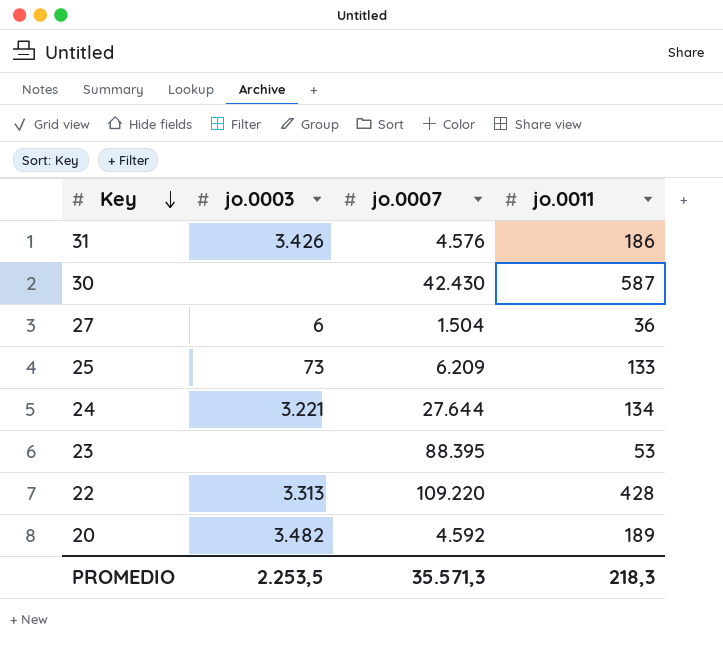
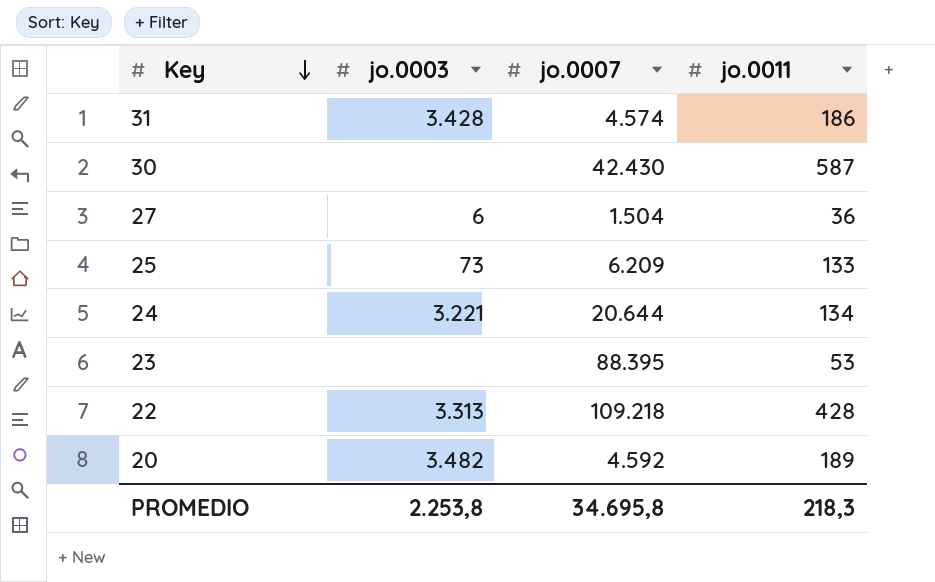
31 | jo.0003: 3.426 -> 3.428
31 | jo.0007: 4.576 -> 4.574
24 | jo.0007: 27.644 -> 20.644
22 | jo.0007: 109.220 -> 109.218
PROMEDIO | jo.0003: 2.253,5 -> 2.253,8
PROMEDIO | jo.0007: 35.571,3 -> 34.695,8

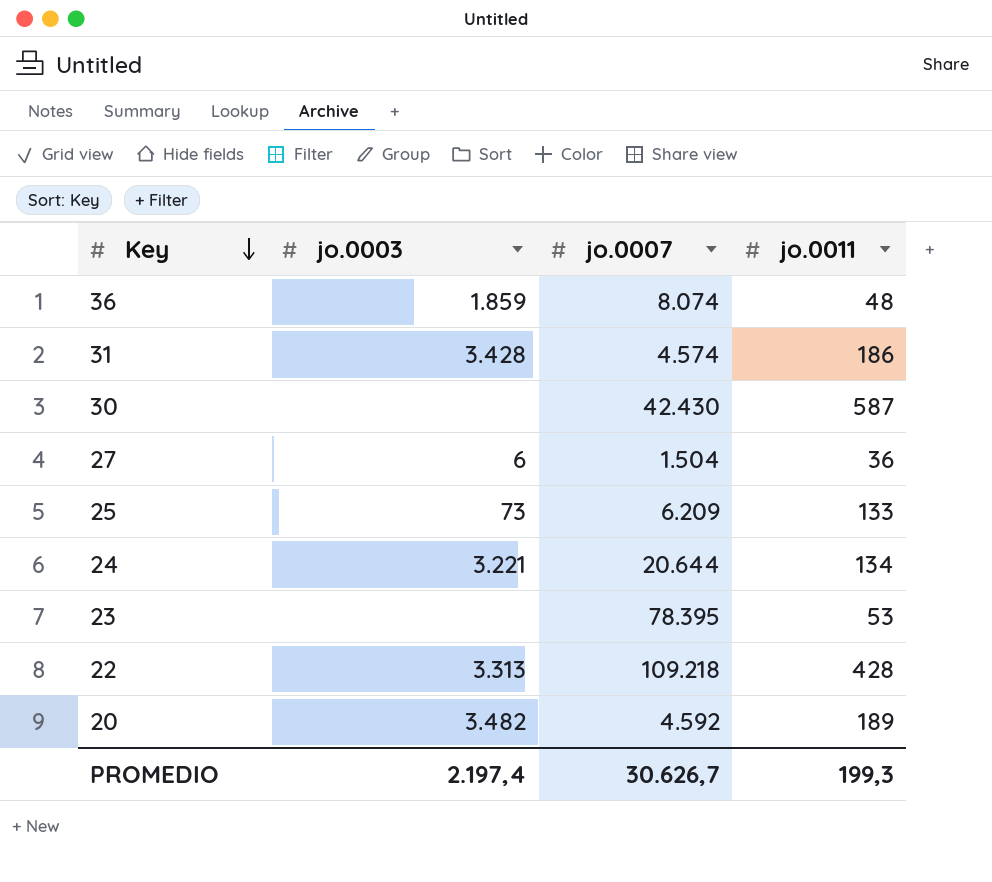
row 36: none -> 1.859 | 8.074 | 48
23 | jo.0007: 88.395 -> 78.395
PROMEDIO | jo.0003: 2.253,8 -> 2.197,4
PROMEDIO | jo.0007: 34.695,8 -> 30.626,7
PROMEDIO | jo.0011: 218,3 -> 199,3

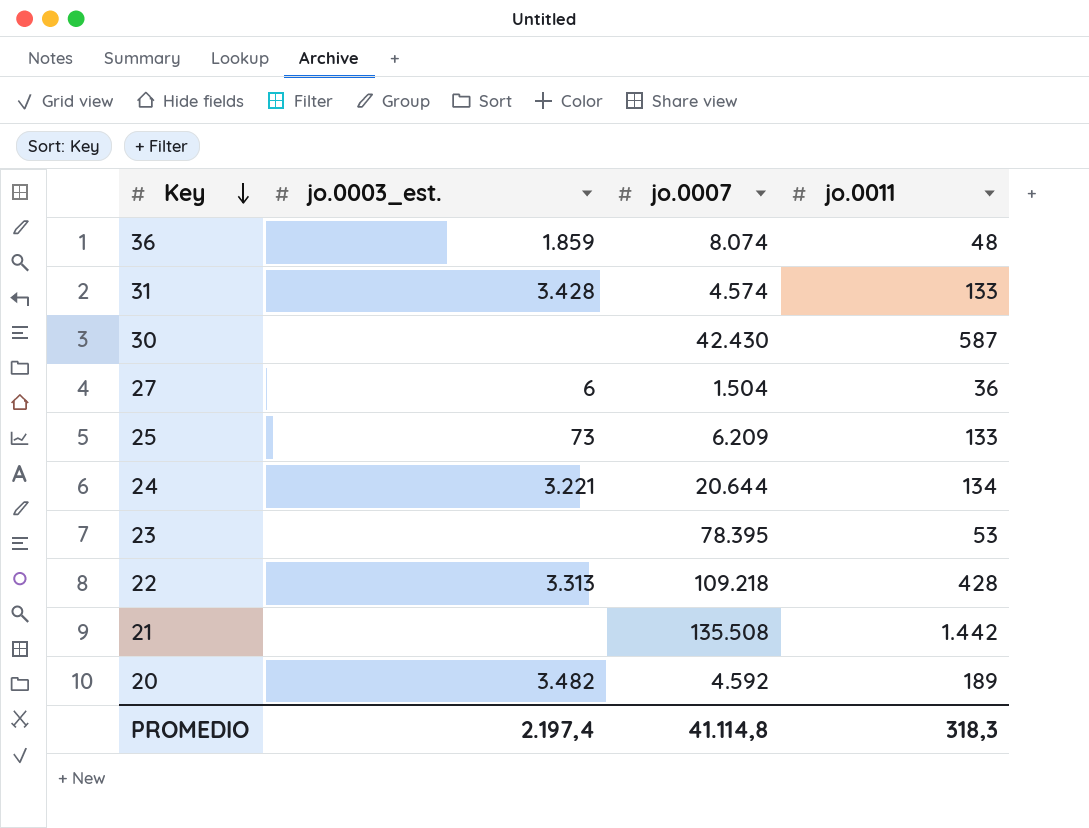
column name: jo.0003 -> jo.0003_est.
31 | jo.0011: 186 -> 133
row 21: none -> none | 135.508 | 1.442
PROMEDIO | jo.0007: 30.626,7 -> 41.114,8
PROMEDIO | jo.0011: 199,3 -> 318,3

